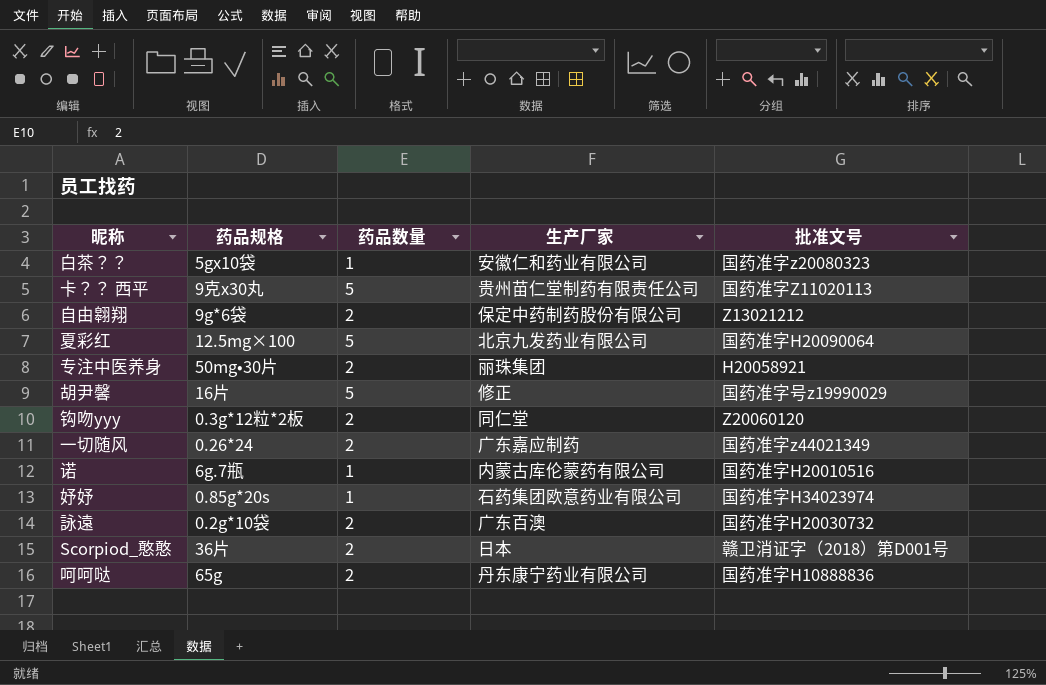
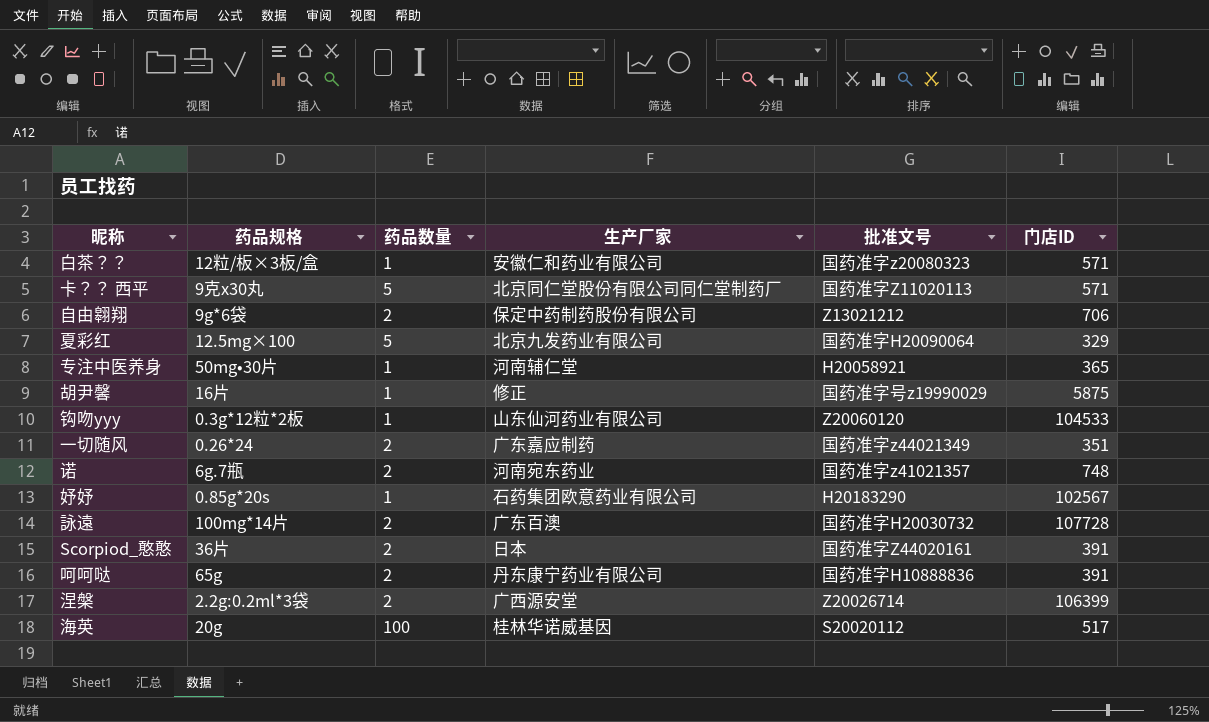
column 门店ID | position: none -> 6
白茶？？ | 药品规格: 5gx10袋 -> 12粒/板×3板/盒
卡？？ 西平 | 生产厂家: 贵州苗仁堂制药有限责任公司 -> 北京同仁堂股份有限公司同仁堂制药厂
专注中医养身 | 药品数量: 2 -> 1
专注中医养身 | 生产厂家: 丽珠集团 -> 河南辅仁堂
胡尹馨 | 药品数量: 5 -> 1
钩吻yyy | 药品数量: 2 -> 1
钩吻yyy | 生产厂家: 同仁堂 -> 山东仙河药业有限公司
诺 | 药品数量: 1 -> 2
诺 | 生产厂家: 内蒙古库伦蒙药有限公司 -> 河南宛东药业
诺 | 批准文号: 国药准字H20010516 -> 国药准字z41021357
妤妤 | 批准文号: 国药准字H34023974 -> H20183290
詠遠 | 药品规格: 0.2g*10袋 -> 100mg*14片
Scorpiod_憨憨 | 批准文号: 赣卫消证字（2018）第D001号 -> 国药准字Z44020161
row 涅槃: none -> 2.2g:0.2ml*3袋 | 2 | 广西源安堂 | Z20026714 | 106399
row 海英: none -> 20g | 100 | 桂林华诺威基因 | S20020112 | 517

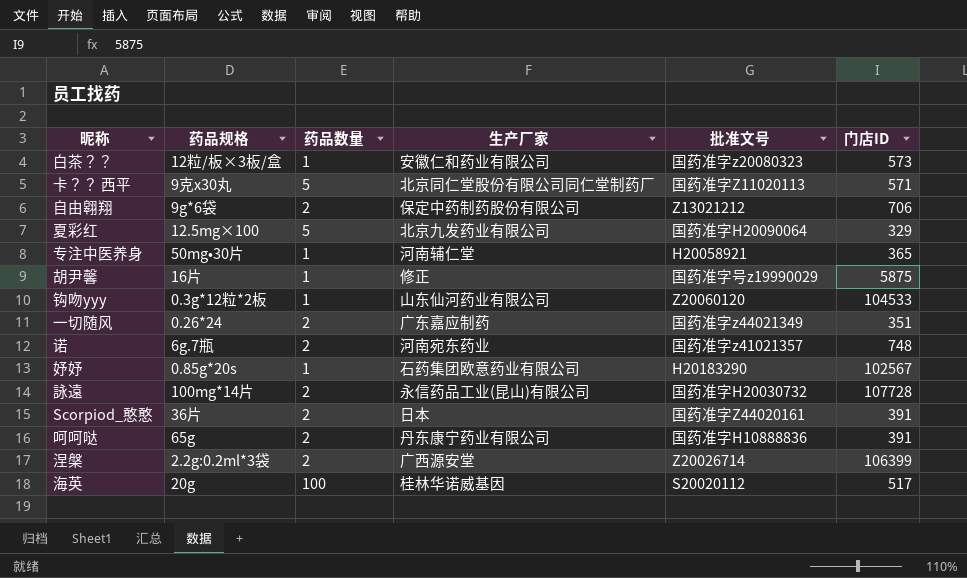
白茶？？ | 门店ID: 571 -> 573
詠遠 | 生产厂家: 广东百澳 -> 永信药品工业(昆山)有限公司

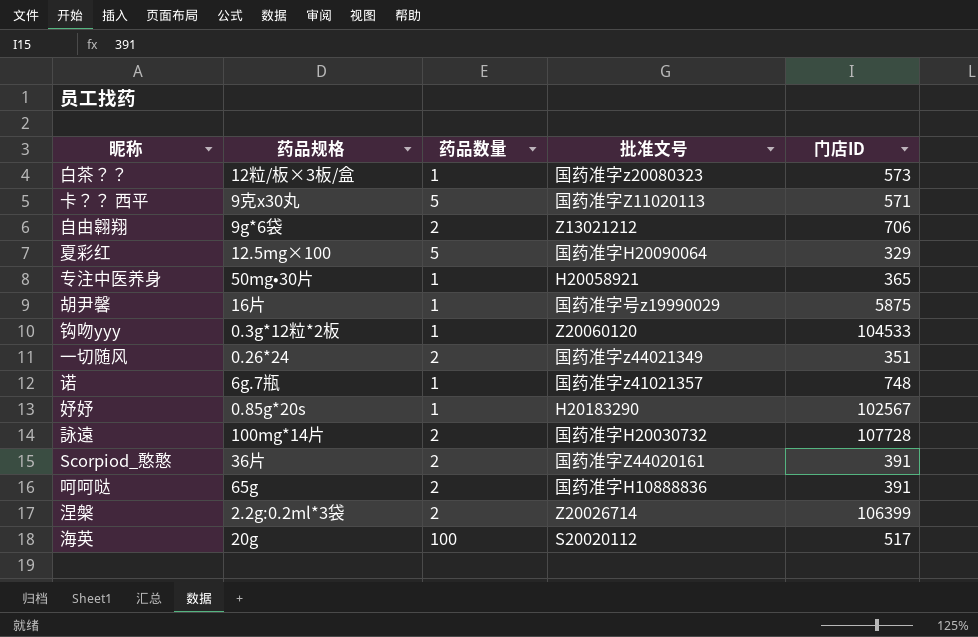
column 生产厂家 | position: 4 -> none
诺 | 药品数量: 2 -> 1

